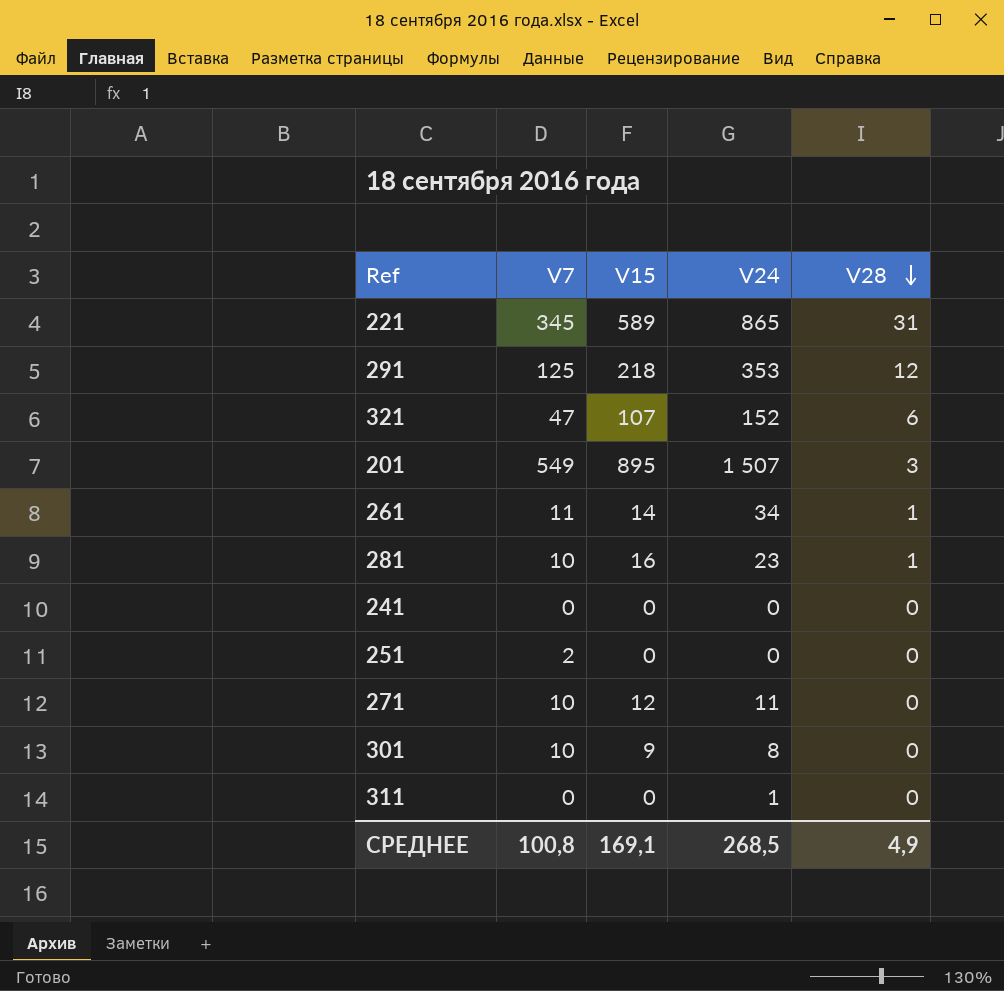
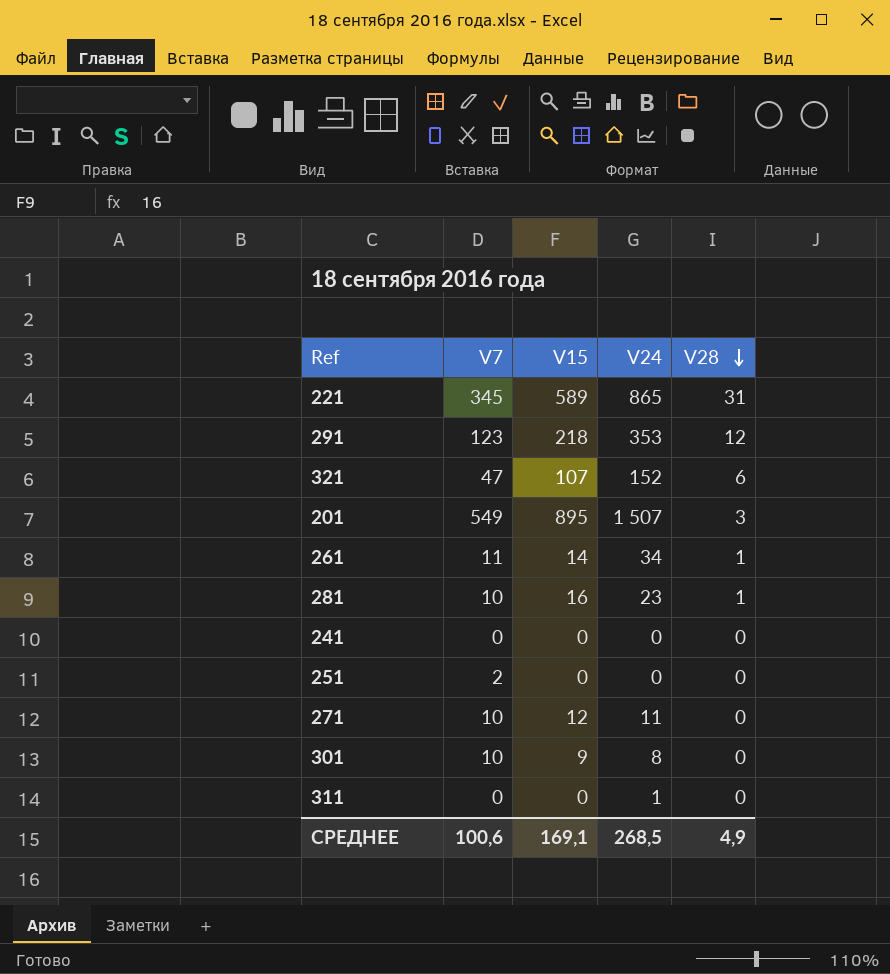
291 | V7: 125 -> 123
СРЕДНЕЕ | V7: 100,8 -> 100,6

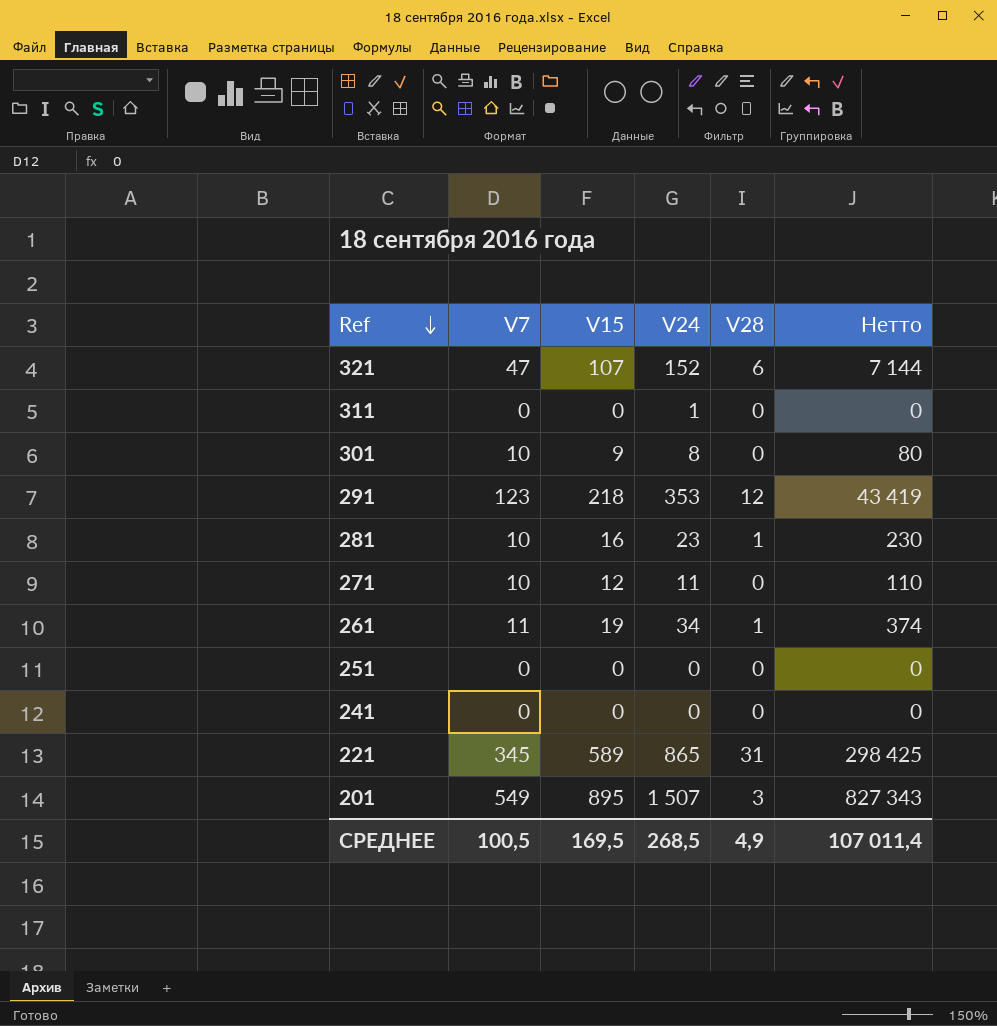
row order: V28 descending -> Ref descending
column Нетто | formula: none -> [V7] * [V24]
261 | V15: 14 -> 19
251 | V7: 2 -> 0
СРЕДНЕЕ | V7: 100,6 -> 100,5
СРЕДНЕЕ | V15: 169,1 -> 169,5

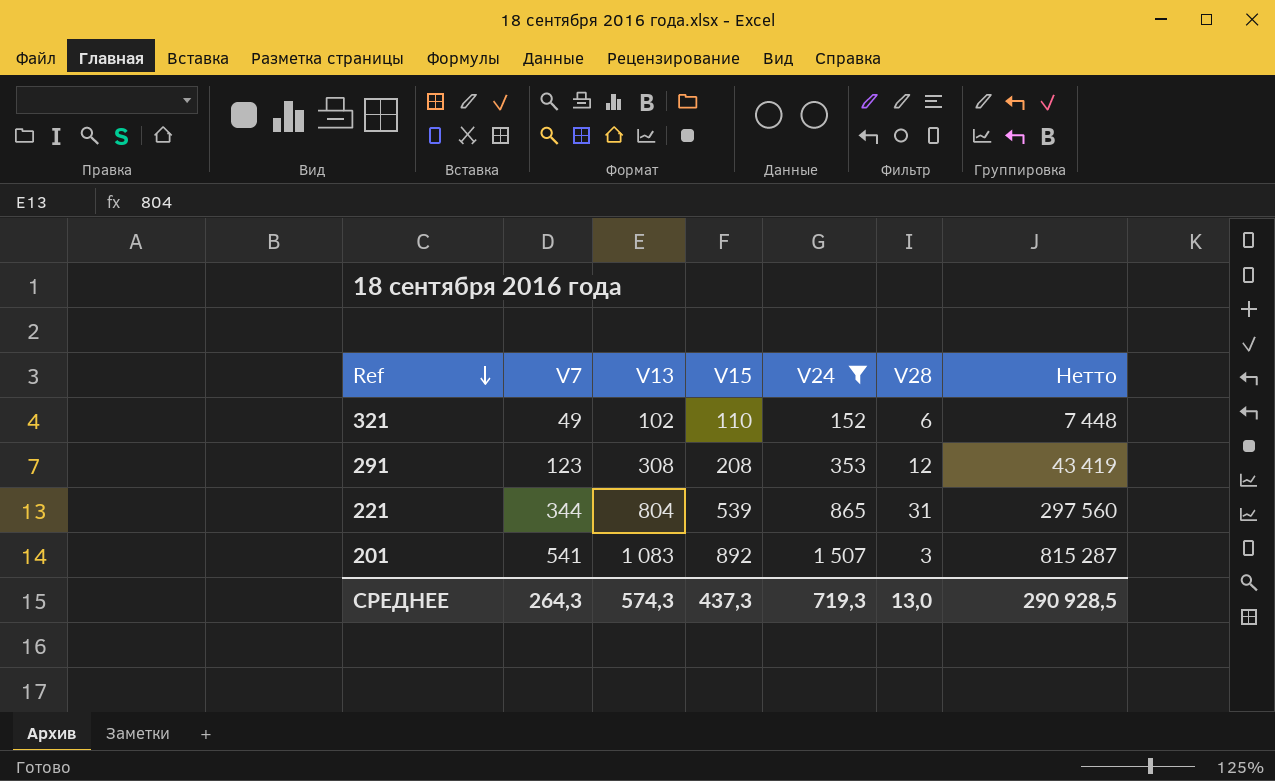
filter: none -> V24 >= 152
column V13 | position: none -> 3
321 | V7: 47 -> 49
321 | V15: 107 -> 110
321 | Нетто: 7 144 -> 7 448
291 | V15: 218 -> 208
221 | V7: 345 -> 344
221 | V15: 589 -> 539
221 | Нетто: 298 425 -> 297 560
201 | V7: 549 -> 541
201 | V15: 895 -> 892
201 | Нетто: 827 343 -> 815 287
СРЕДНЕЕ | V7: 100,5 -> 264,3
СРЕДНЕЕ | V15: 169,5 -> 437,3
СРЕДНЕЕ | V24: 268,5 -> 719,3
СРЕДНЕЕ | V28: 4,9 -> 13,0
СРЕДНЕЕ | Нетто: 107 011,4 -> 290 928,5

